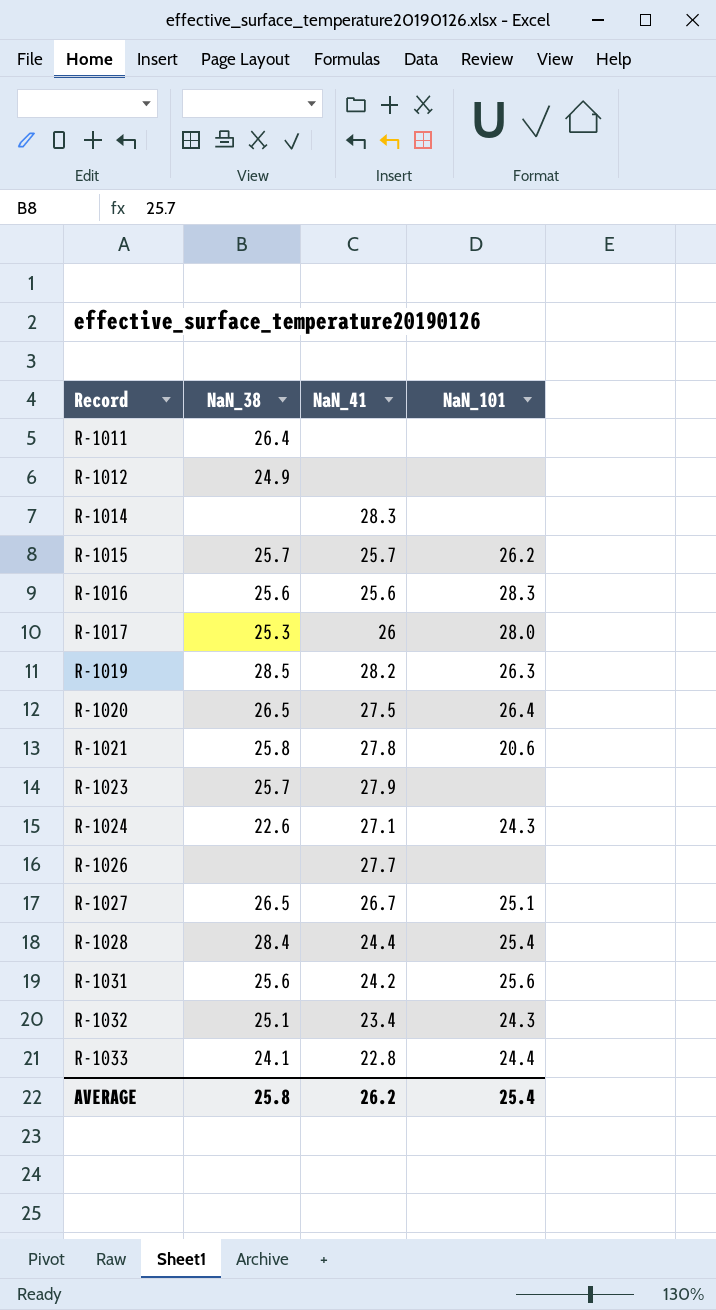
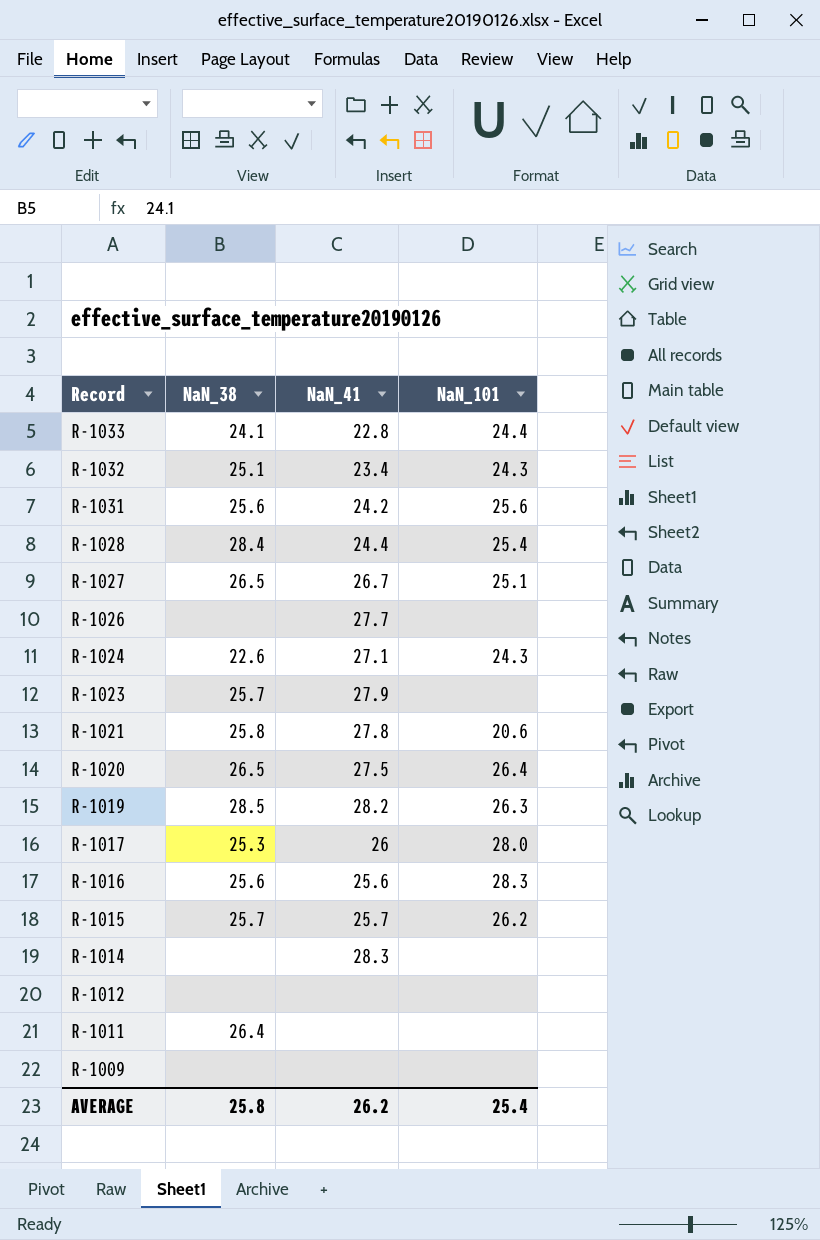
row order: Record ascending -> Record descending
R-1012 | NaN_38: 24.9 -> none
row R-1009: none -> none | none | none

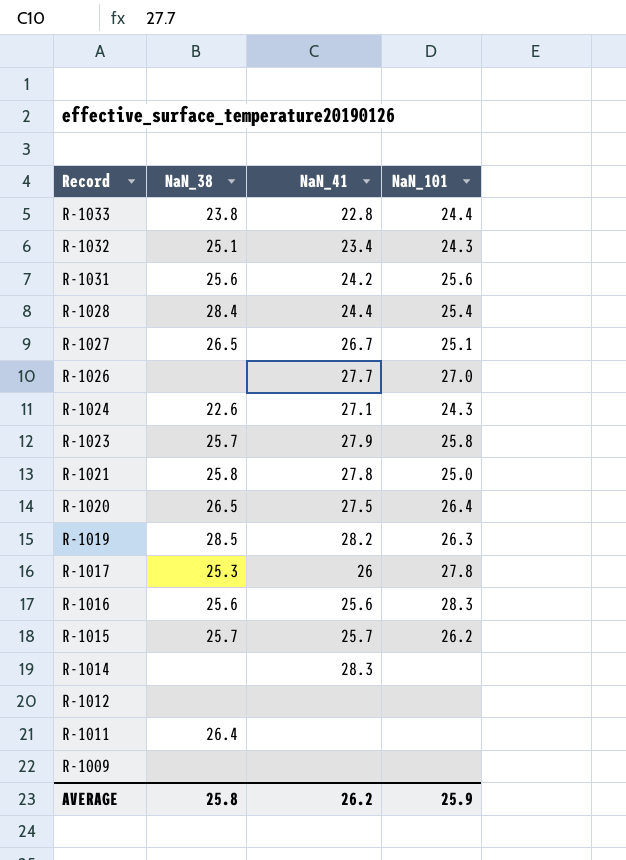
R-1033 | NaN_38: 24.1 -> 23.8
R-1026 | NaN_101: none -> 27.0
R-1023 | NaN_101: none -> 25.8
R-1021 | NaN_101: 20.6 -> 25.0
R-1017 | NaN_101: 28.0 -> 27.8
AVERAGE | NaN_101: 25.4 -> 25.9

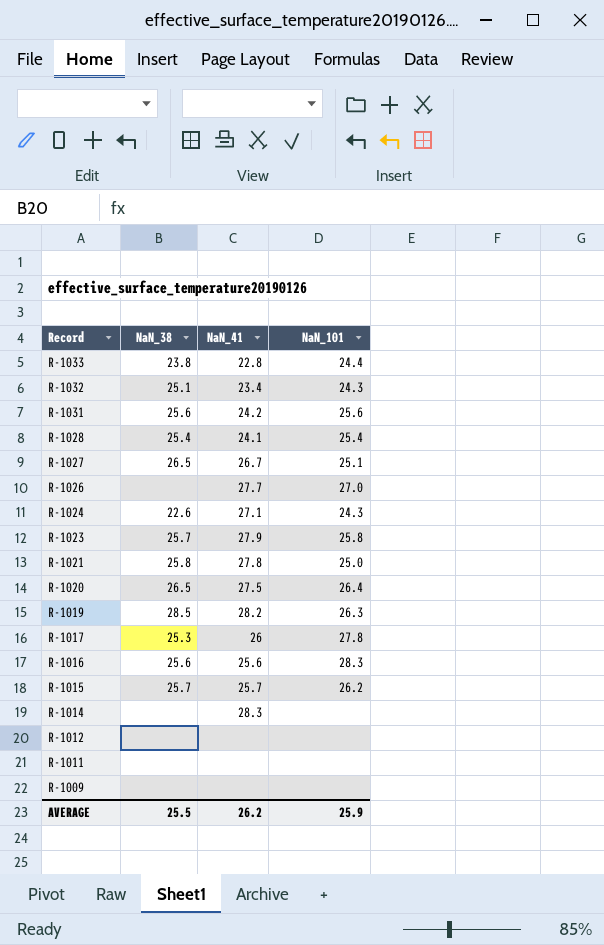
R-1028 | NaN_38: 28.4 -> 25.4
R-1028 | NaN_41: 24.4 -> 24.1
R-1011 | NaN_38: 26.4 -> none
AVERAGE | NaN_38: 25.8 -> 25.5

